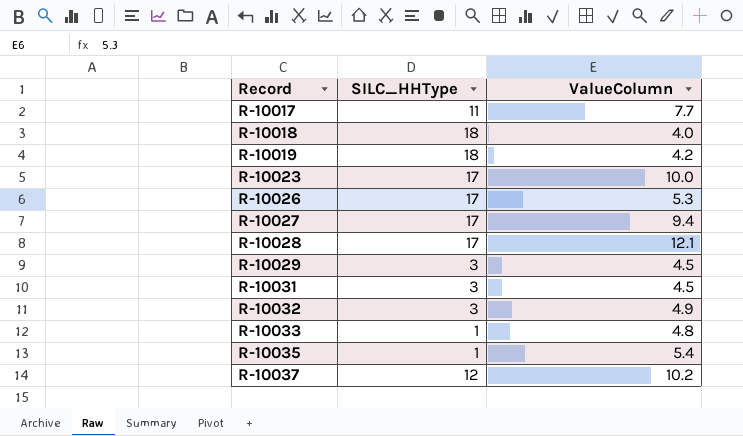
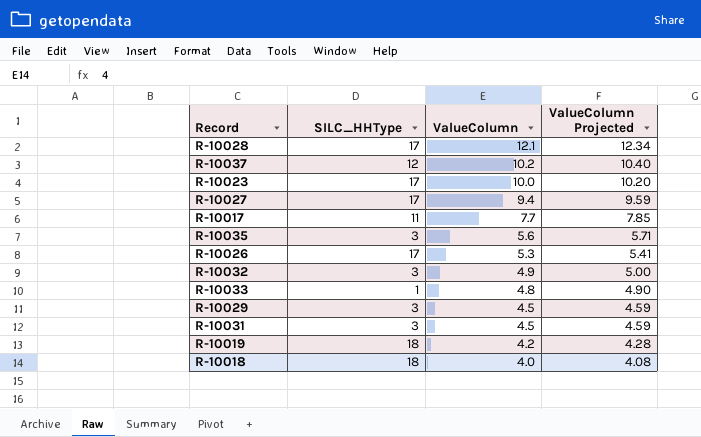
row order: Record ascending -> ValueColumn descending
column ValueColumn Projected | formula: none -> [ValueColumn] * 1.02
R-10035 | SILC_HHType: 1 -> 3
R-10035 | ValueColumn: 5.4 -> 5.6

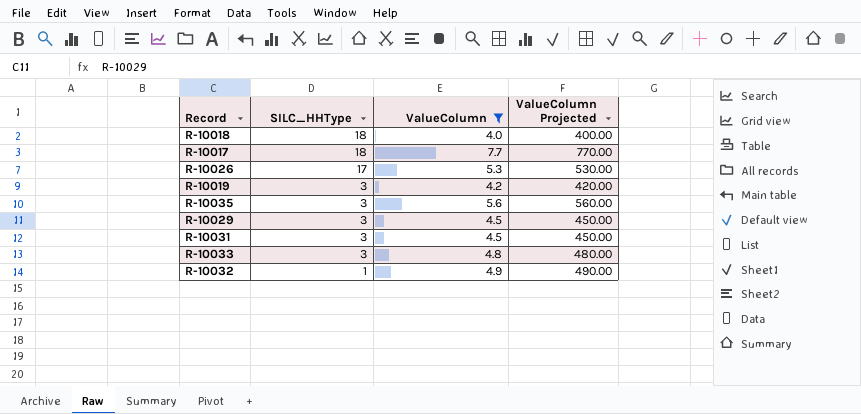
filter: none -> ValueColumn <= 7.7
row order: ValueColumn descending -> SILC_HHType descending
column ValueColumn Projected | formula: [ValueColumn] * 1.02 -> [ValueColumn] * 100
R-10017 | SILC_HHType: 11 -> 18
R-10019 | SILC_HHType: 18 -> 3
R-10033 | SILC_HHType: 1 -> 3
R-10032 | SILC_HHType: 3 -> 1

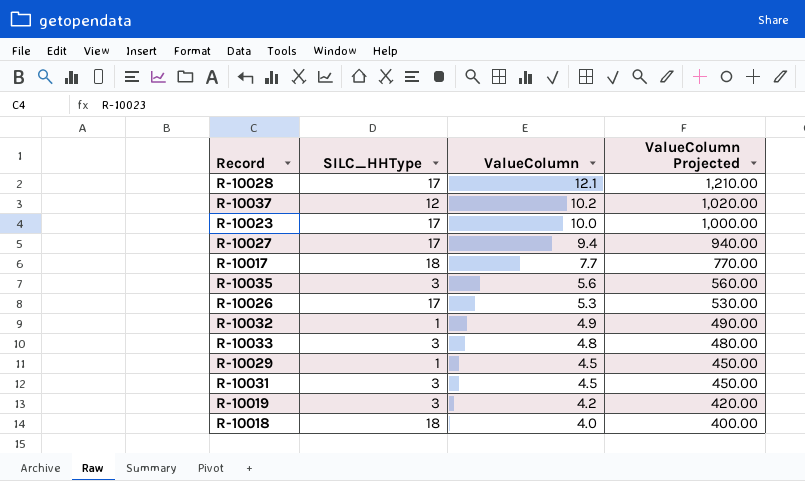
filter: ValueColumn <= 7.7 -> none
row order: SILC_HHType descending -> ValueColumn descending
R-10029 | SILC_HHType: 3 -> 1

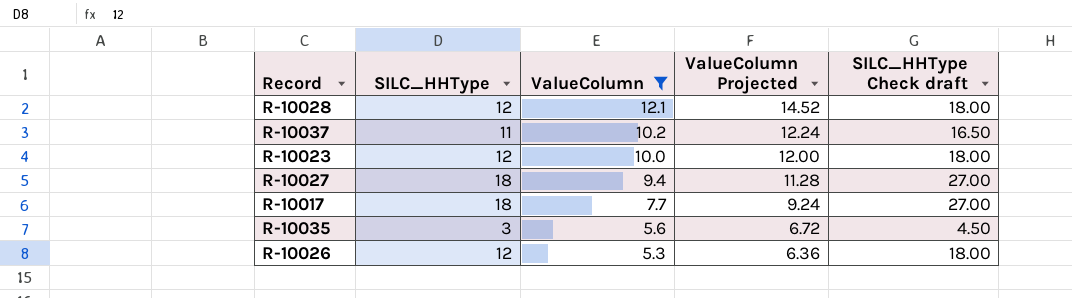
filter: none -> ValueColumn >= 5.3
column ValueColumn Projected | formula: [ValueColumn] * 100 -> [ValueColumn] * 1.2
column SILC_HHType Check draft | formula: none -> [SILC_HHType] * 1.5
R-10028 | SILC_HHType: 17 -> 12
R-10037 | SILC_HHType: 12 -> 11
R-10023 | SILC_HHType: 17 -> 12
R-10027 | SILC_HHType: 17 -> 18
R-10026 | SILC_HHType: 17 -> 12

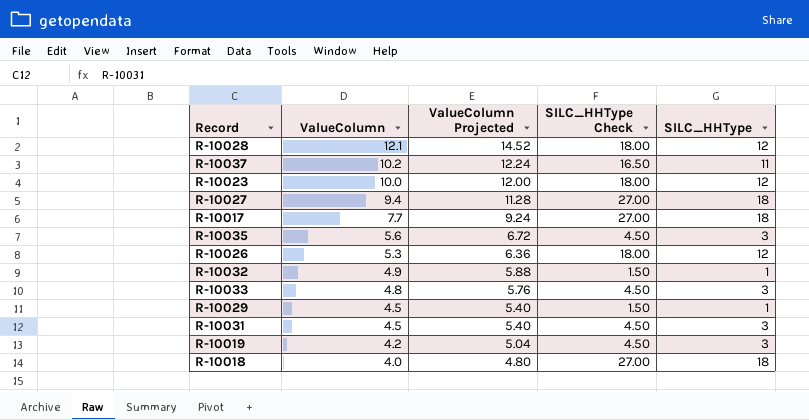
filter: ValueColumn >= 5.3 -> none
column name: SILC_HHType Check draft -> SILC_HHType Check
column SILC_HHType | position: 2 -> 5

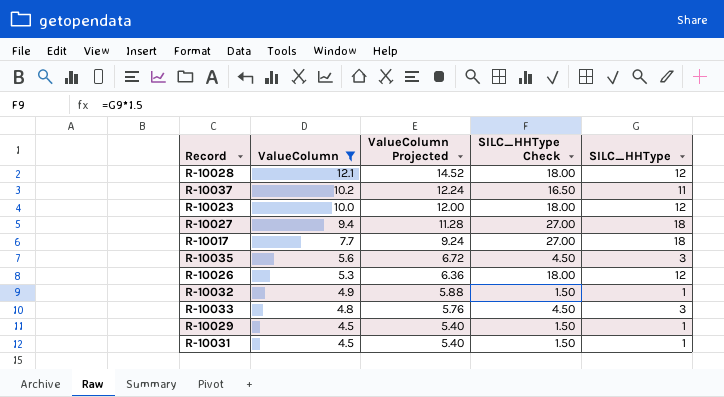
filter: none -> ValueColumn >= 4.5
R-10031 | SILC_HHType Check: 4.50 -> 1.50
R-10031 | SILC_HHType: 3 -> 1

